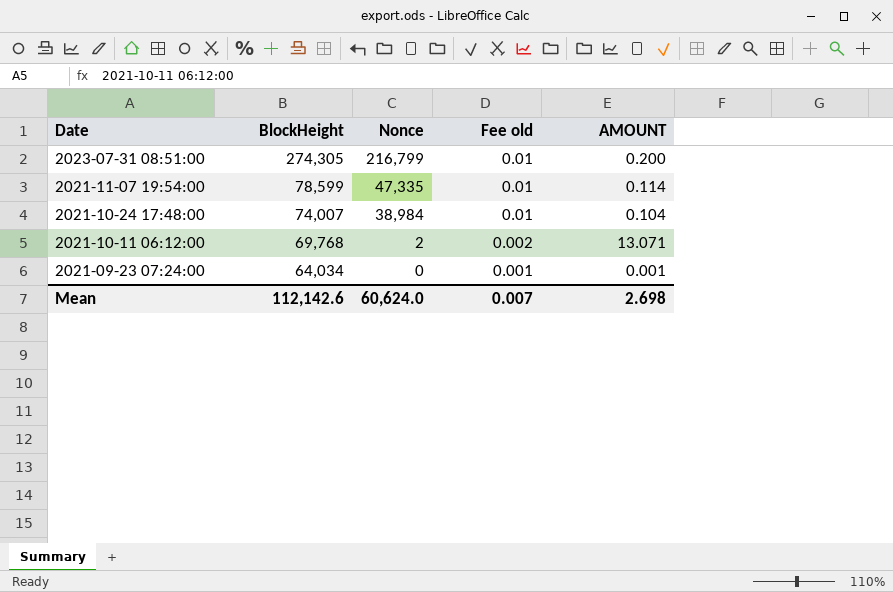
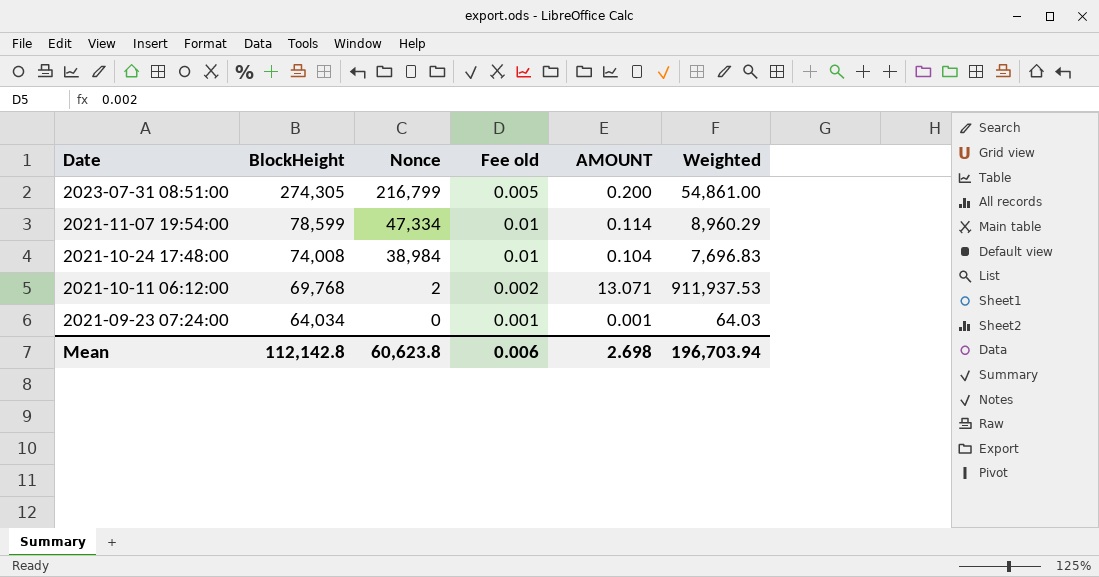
column Weighted | formula: none -> [BlockHeight] * [AMOUNT]
2023-07-31 08:51:00 | Fee old: 0.01 -> 0.005
2021-11-07 19:54:00 | Nonce: 47,335 -> 47,334
2021-10-24 17:48:00 | BlockHeight: 74,007 -> 74,008
Mean | BlockHeight: 112,142.6 -> 112,142.8
Mean | Nonce: 60,624.0 -> 60,623.8
Mean | Fee old: 0.007 -> 0.006

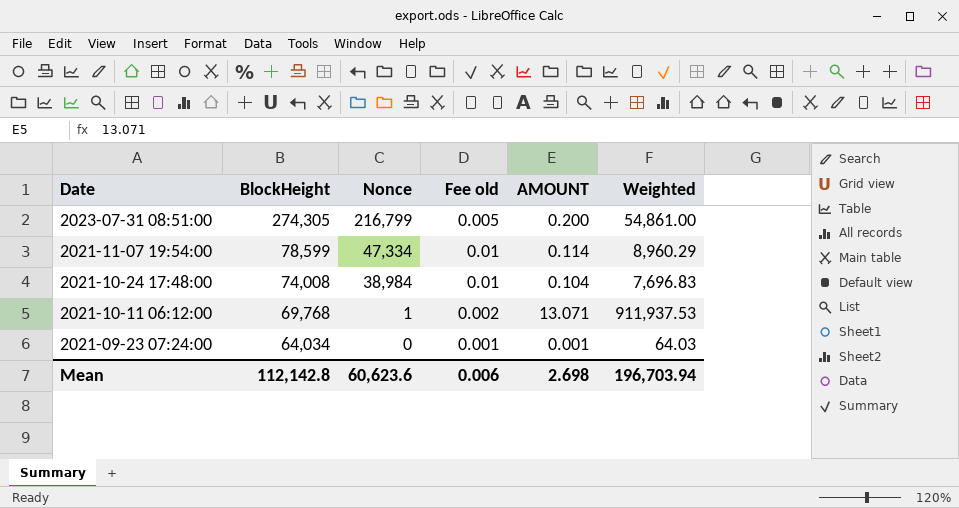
2021-10-11 06:12:00 | Nonce: 2 -> 1
Mean | Nonce: 60,623.8 -> 60,623.6

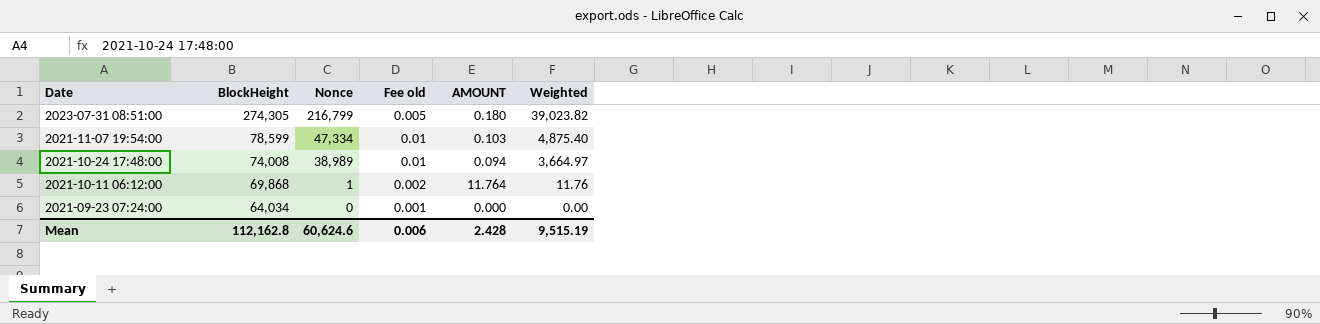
column Weighted | formula: [BlockHeight] * [AMOUNT] -> [Nonce] * [AMOUNT]
2023-07-31 08:51:00 | AMOUNT: 0.200 -> 0.180
2021-11-07 19:54:00 | AMOUNT: 0.114 -> 0.103
2021-10-24 17:48:00 | Nonce: 38,984 -> 38,989
2021-10-24 17:48:00 | AMOUNT: 0.104 -> 0.094
2021-10-11 06:12:00 | BlockHeight: 69,768 -> 69,868
2021-10-11 06:12:00 | AMOUNT: 13.071 -> 11.764
2021-09-23 07:24:00 | AMOUNT: 0.001 -> 0.000
Mean | BlockHeight: 112,142.8 -> 112,162.8
Mean | Nonce: 60,623.6 -> 60,624.6
Mean | AMOUNT: 2.698 -> 2.428
Mean | Weighted: 196,703.94 -> 9,515.19

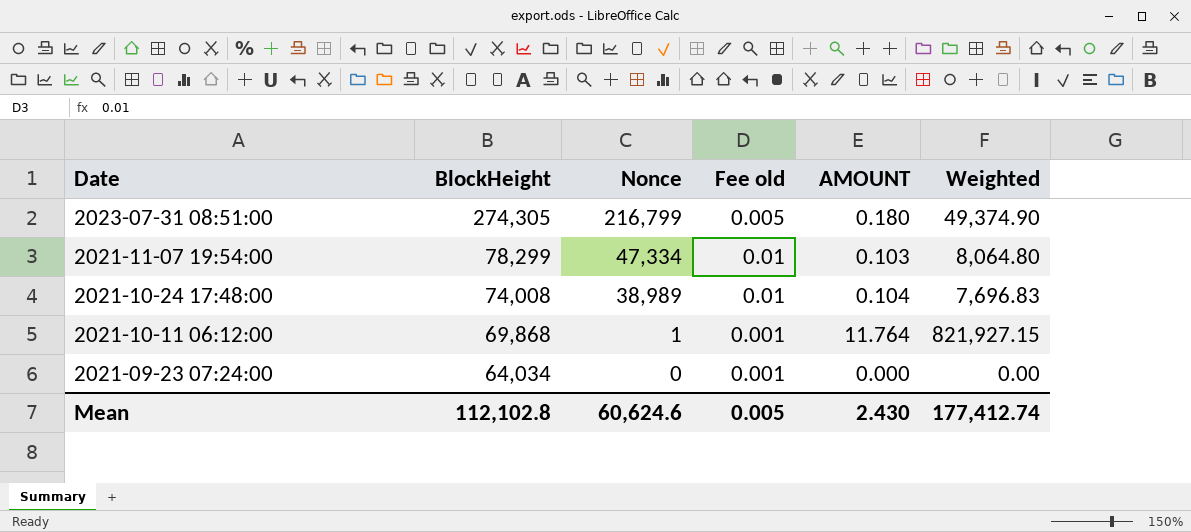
column Weighted | formula: [Nonce] * [AMOUNT] -> [BlockHeight] * [AMOUNT]
2021-11-07 19:54:00 | BlockHeight: 78,599 -> 78,299
2021-10-24 17:48:00 | AMOUNT: 0.094 -> 0.104
2021-10-11 06:12:00 | Fee old: 0.002 -> 0.001
Mean | BlockHeight: 112,162.8 -> 112,102.8
Mean | Fee old: 0.006 -> 0.005
Mean | AMOUNT: 2.428 -> 2.430
Mean | Weighted: 9,515.19 -> 177,412.74

